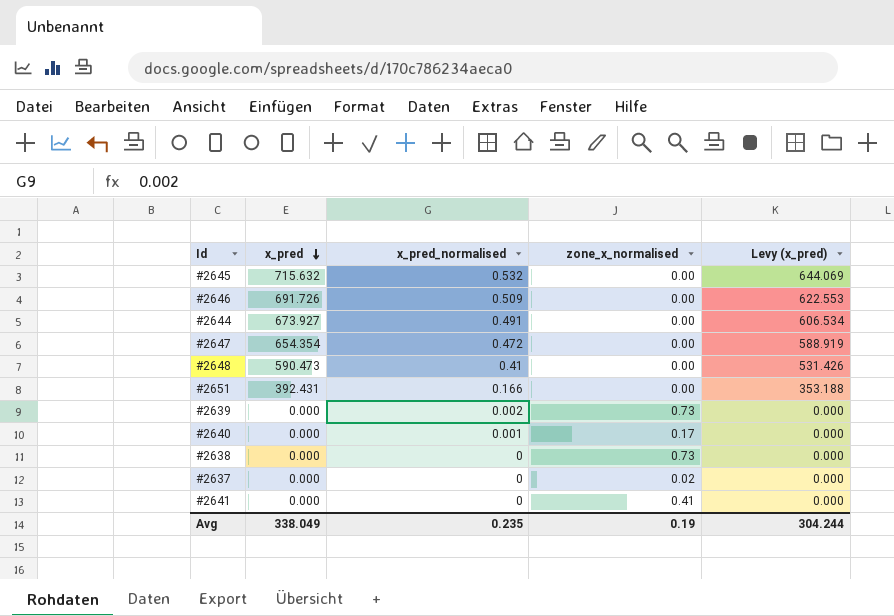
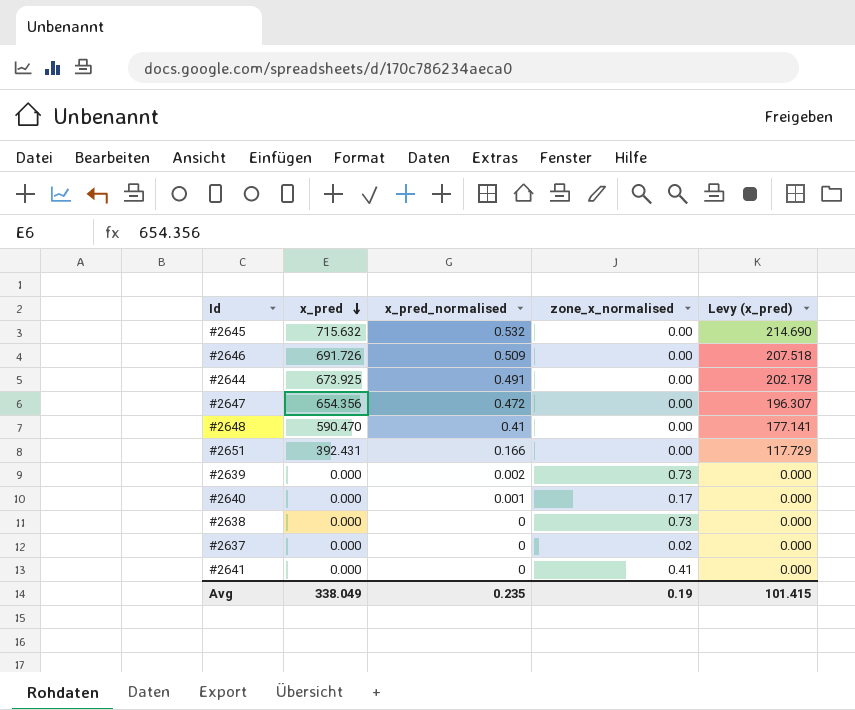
column Levy (x_pred) | formula: [x_pred] * 0.9 -> [x_pred] * 0.3
#2644 | x_pred: 673.927 -> 673.925
#2647 | x_pred: 654.354 -> 654.356
#2648 | x_pred: 590.473 -> 590.470
Avg | Levy (x_pred): 304.244 -> 101.415

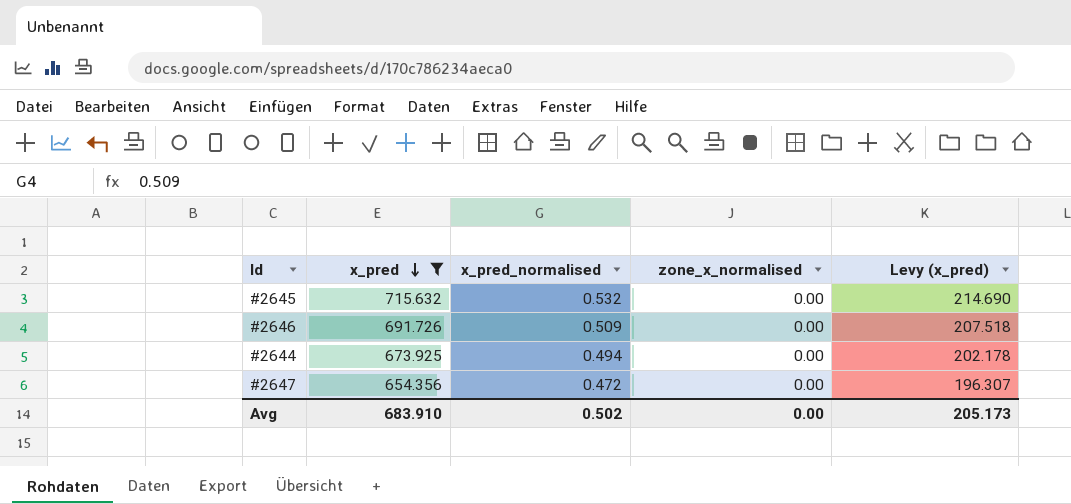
filter: none -> x_pred >= 654.356
#2644 | x_pred_normalised: 0.491 -> 0.494
Avg | x_pred: 338.049 -> 683.910
Avg | x_pred_normalised: 0.235 -> 0.502
Avg | zone_x_normalised: 0.19 -> 0.00
Avg | Levy (x_pred): 101.415 -> 205.173

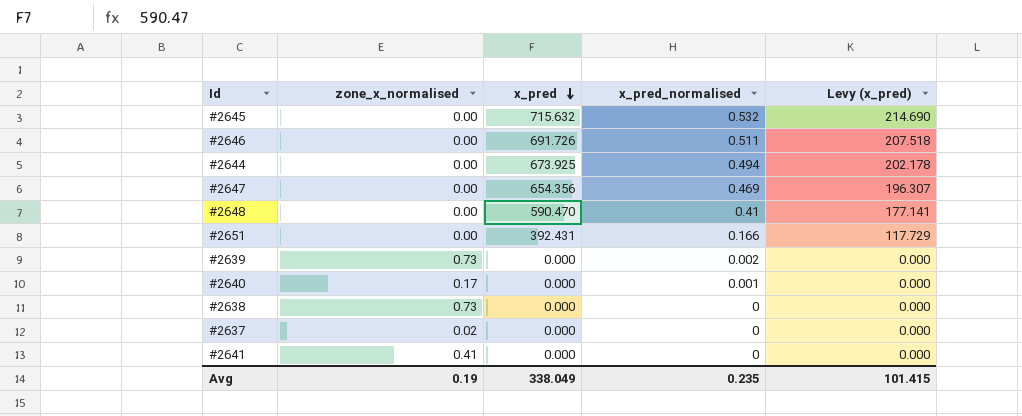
filter: x_pred >= 654.356 -> none
column zone_x_normalised | position: 4 -> 2
#2646 | x_pred_normalised: 0.509 -> 0.511
#2647 | x_pred_normalised: 0.472 -> 0.469
Avg | zone_x_normalised: 0.00 -> 0.19
Avg | x_pred: 683.910 -> 338.049
Avg | x_pred_normalised: 0.502 -> 0.235
Avg | Levy (x_pred): 205.173 -> 101.415

